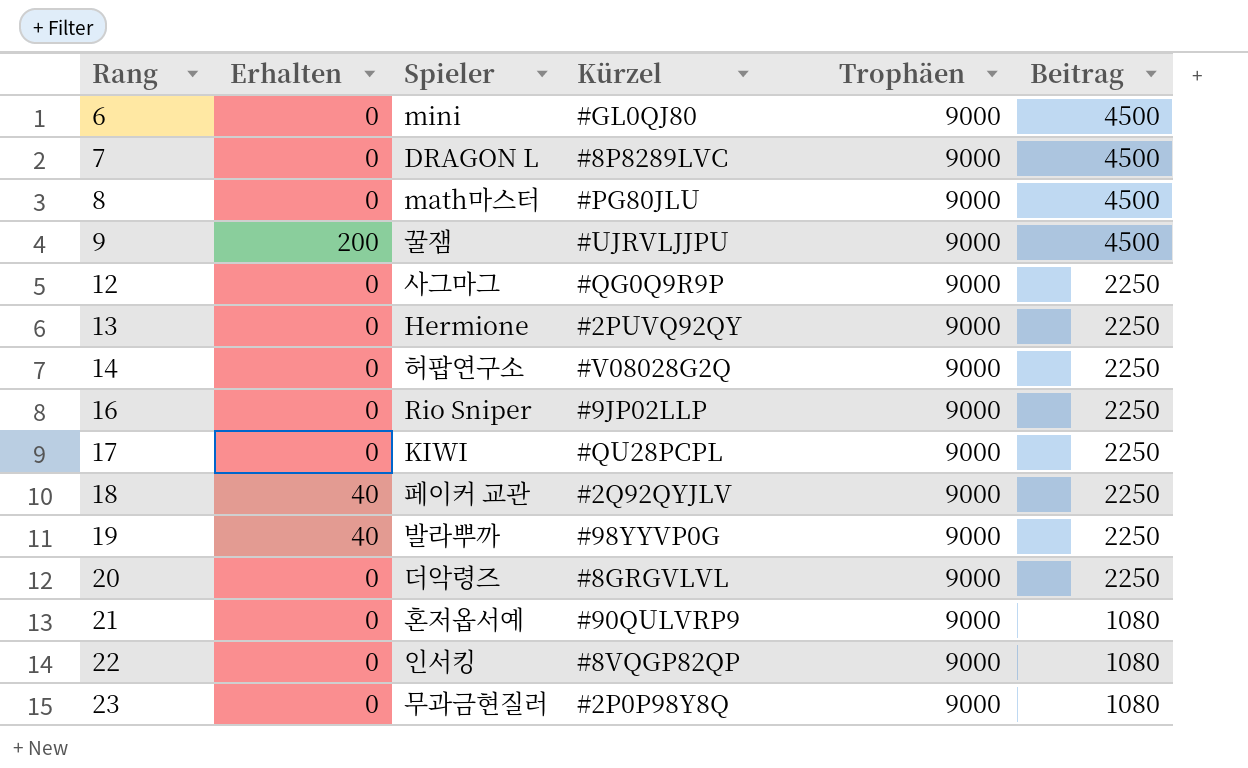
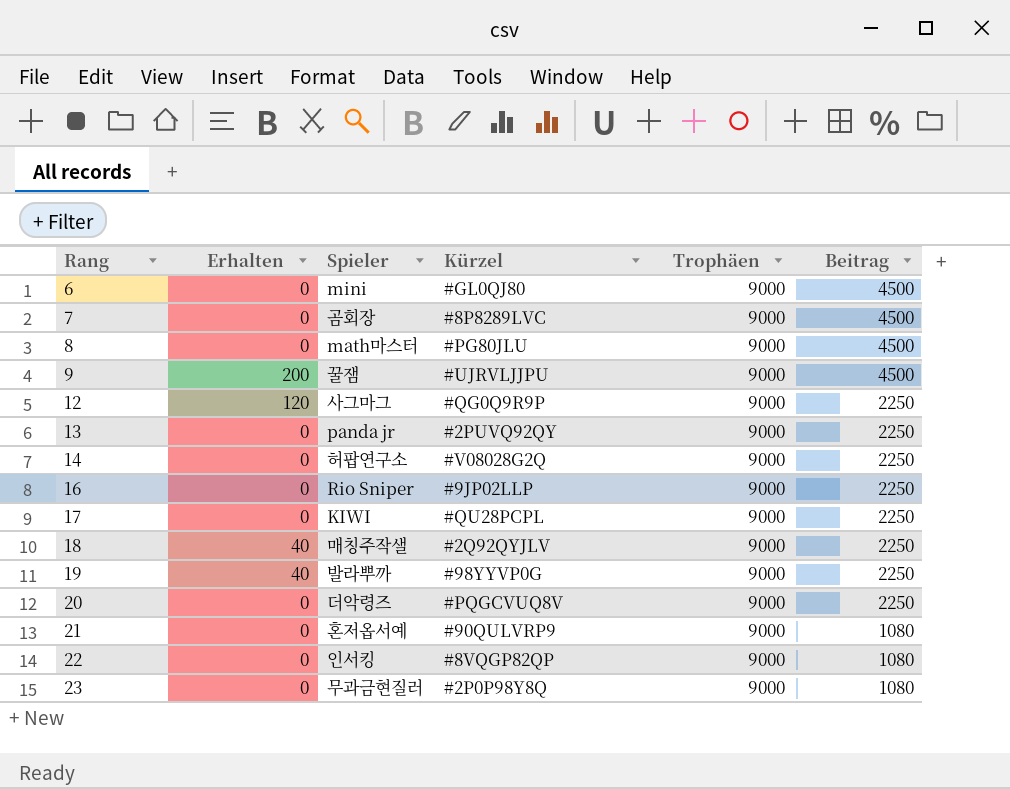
7 | Spieler: DRAGON L -> 곰회장
12 | Erhalten: 0 -> 120
13 | Spieler: Hermione -> panda jr
18 | Spieler: 페이커 교관 -> 매칭주작샐
20 | Kürzel: #8GRGVLVL -> #PQGCVUQ8V

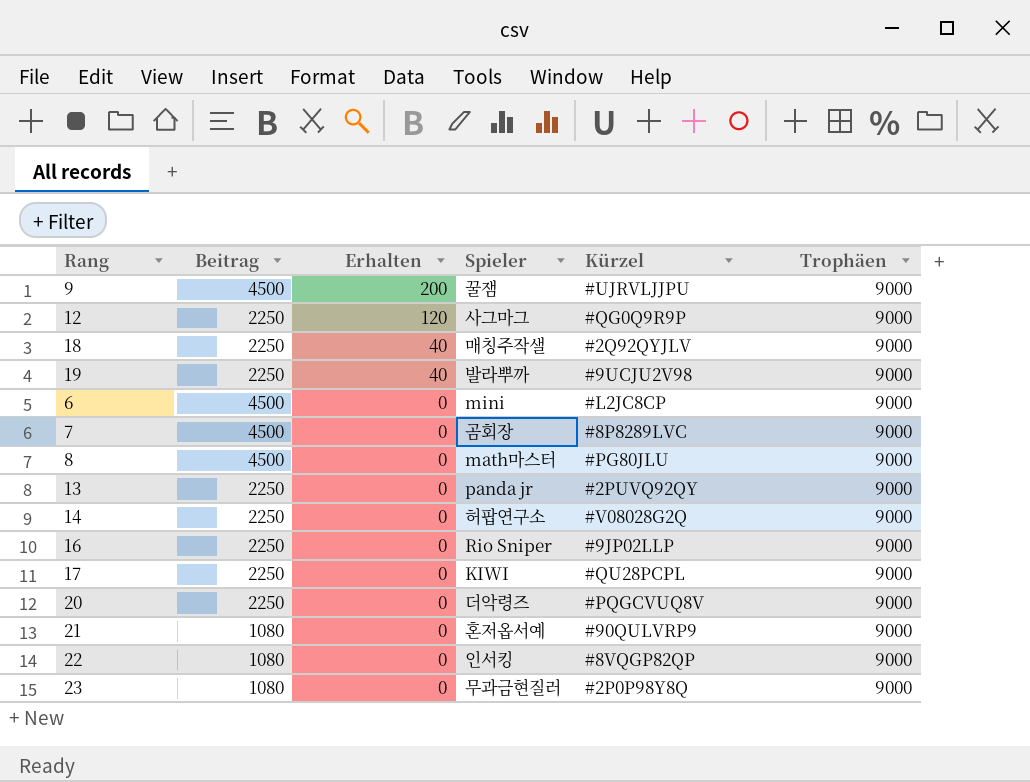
row order: Rang ascending -> Erhalten descending
column Beitrag | position: 6 -> 2
19 | Kürzel: #98YYVP0G -> #9UCJU2V98
6 | Kürzel: #GL0QJ80 -> #L2JC8CP

